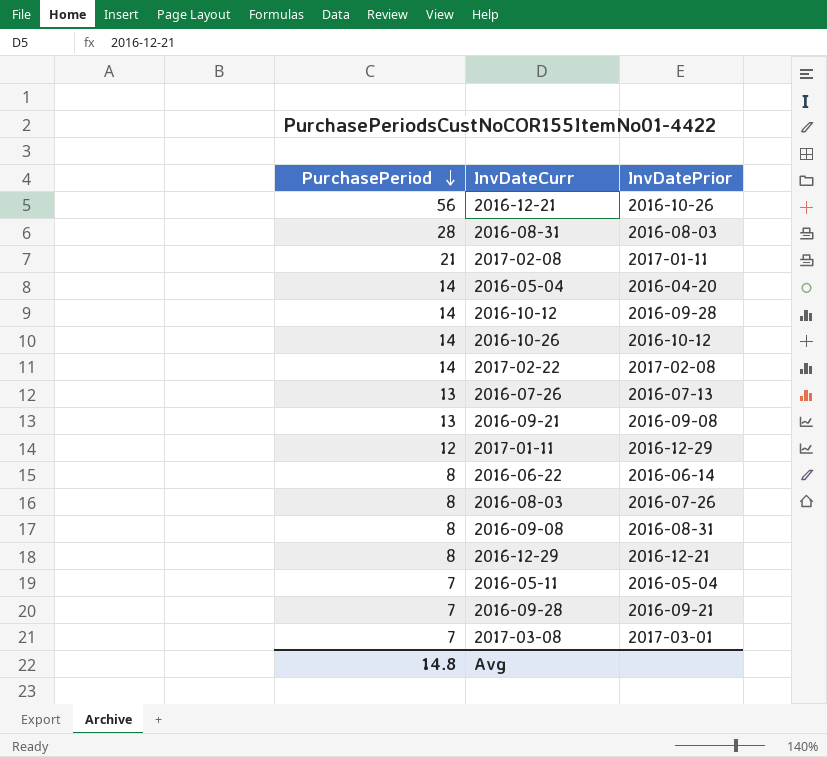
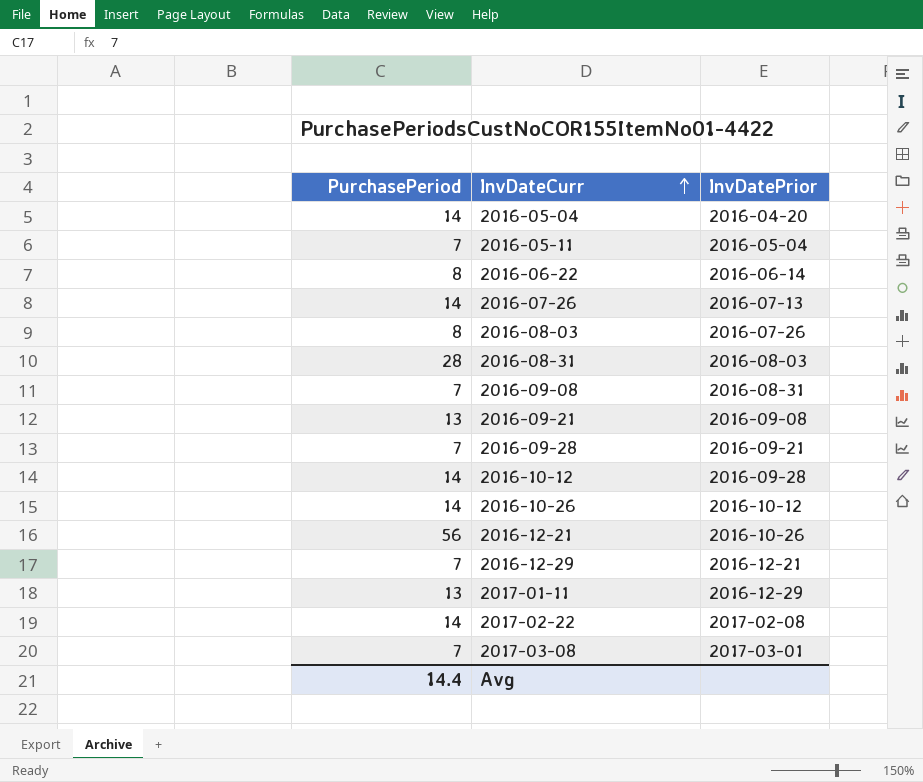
row order: PurchasePeriod descending -> InvDateCurr ascending
row 2017-02-08: 21 | 2017-01-11 -> none
2016-07-26 | PurchasePeriod: 13 -> 14
2016-09-08 | PurchasePeriod: 8 -> 7
2016-12-29 | PurchasePeriod: 8 -> 7
2017-01-11 | PurchasePeriod: 12 -> 13
Avg | PurchasePeriod: 14.8 -> 14.4

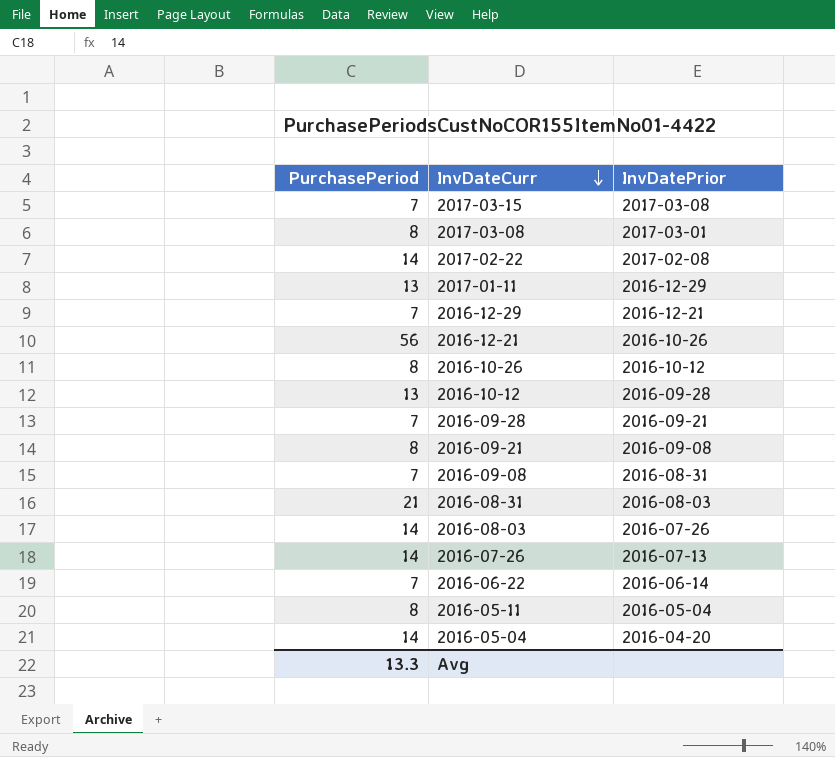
row order: InvDateCurr ascending -> InvDateCurr descending
row 2017-03-15: none -> 7 | 2017-03-08
2017-03-08 | PurchasePeriod: 7 -> 8
2016-10-26 | PurchasePeriod: 14 -> 8
2016-10-12 | PurchasePeriod: 14 -> 13
2016-09-21 | PurchasePeriod: 13 -> 8
2016-08-31 | PurchasePeriod: 28 -> 21
2016-08-03 | PurchasePeriod: 8 -> 14
2016-06-22 | PurchasePeriod: 8 -> 7
2016-05-11 | PurchasePeriod: 7 -> 8
Avg | PurchasePeriod: 14.4 -> 13.3

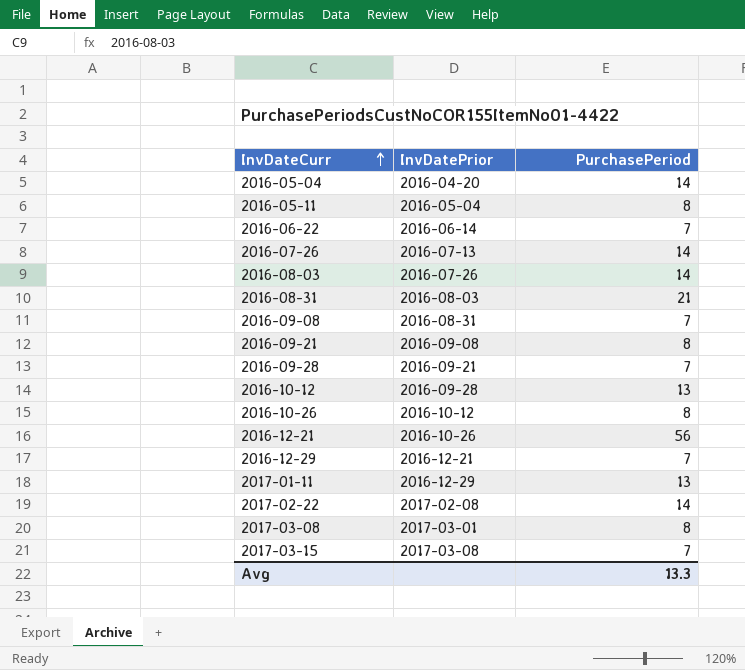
row order: InvDateCurr descending -> InvDateCurr ascending
column PurchasePeriod | position: 1 -> 3

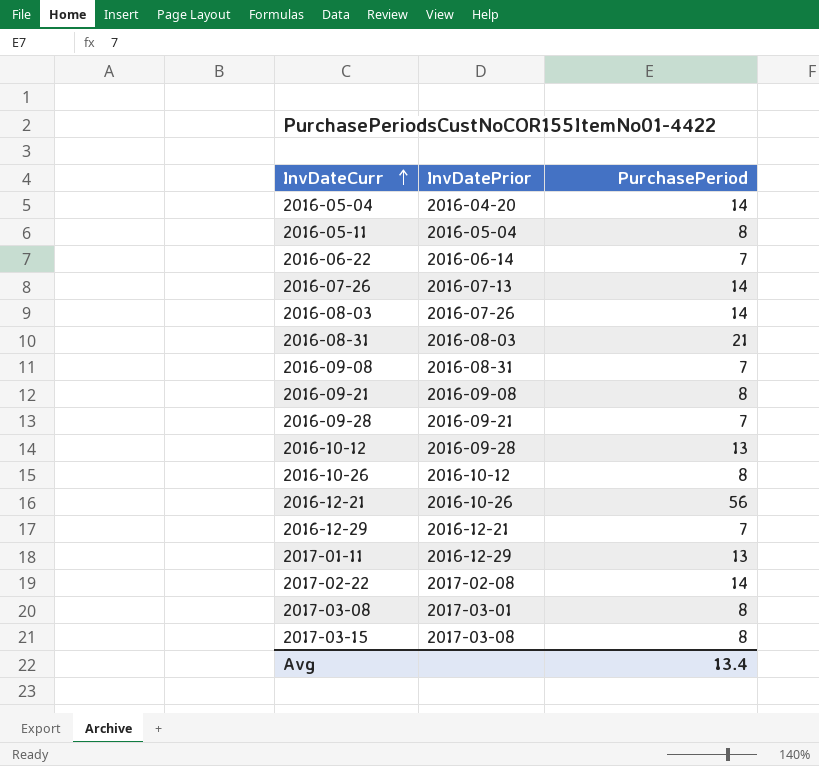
2017-03-15 | PurchasePeriod: 7 -> 8
Avg | PurchasePeriod: 13.3 -> 13.4

